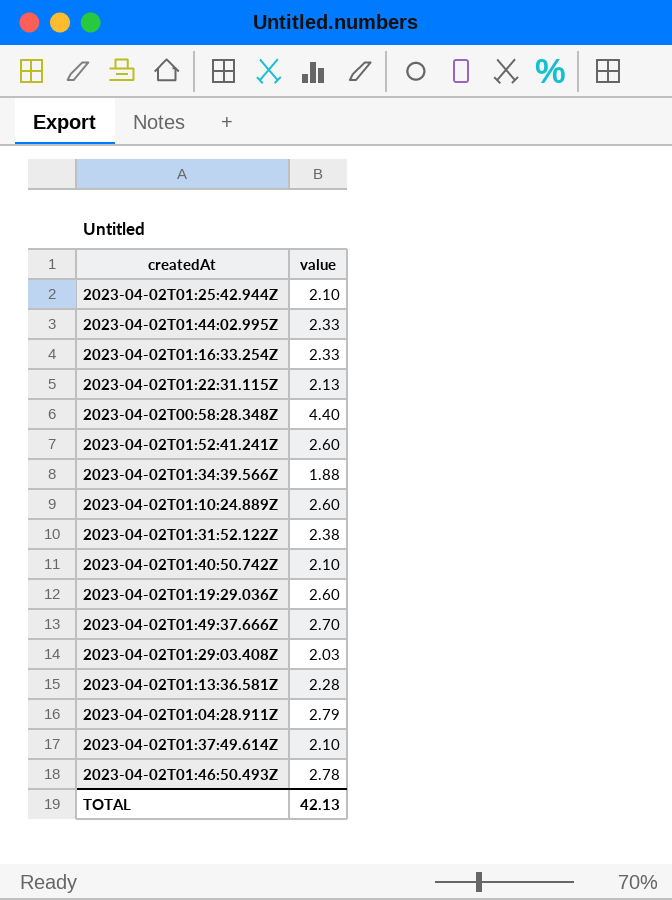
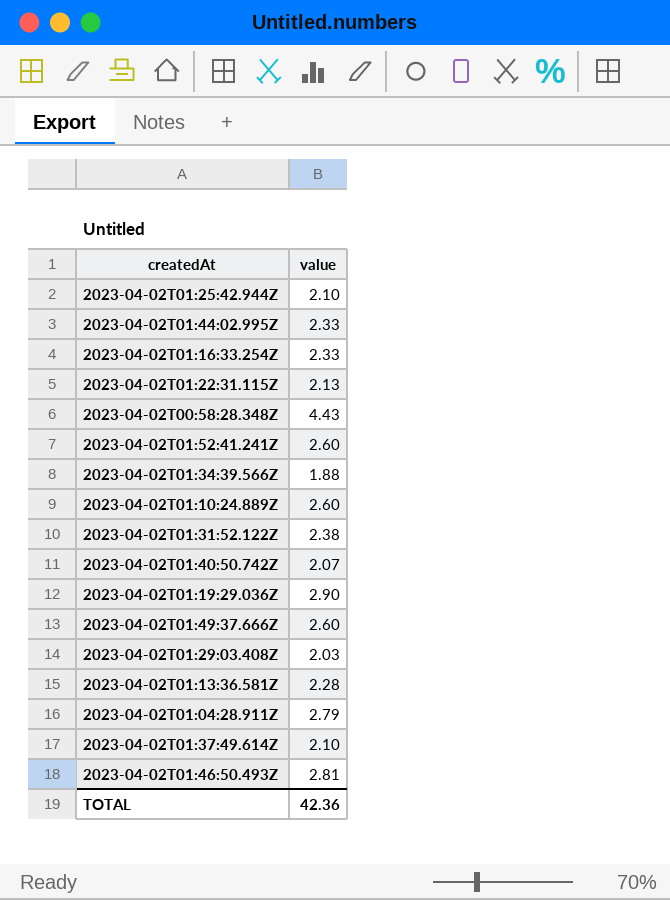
2023-04-02T00:58:28.348Z | value: 4.40 -> 4.43
2023-04-02T01:40:50.742Z | value: 2.10 -> 2.07
2023-04-02T01:19:29.036Z | value: 2.60 -> 2.90
2023-04-02T01:49:37.666Z | value: 2.70 -> 2.60
2023-04-02T01:46:50.493Z | value: 2.78 -> 2.81
TOTAL | value: 42.13 -> 42.36

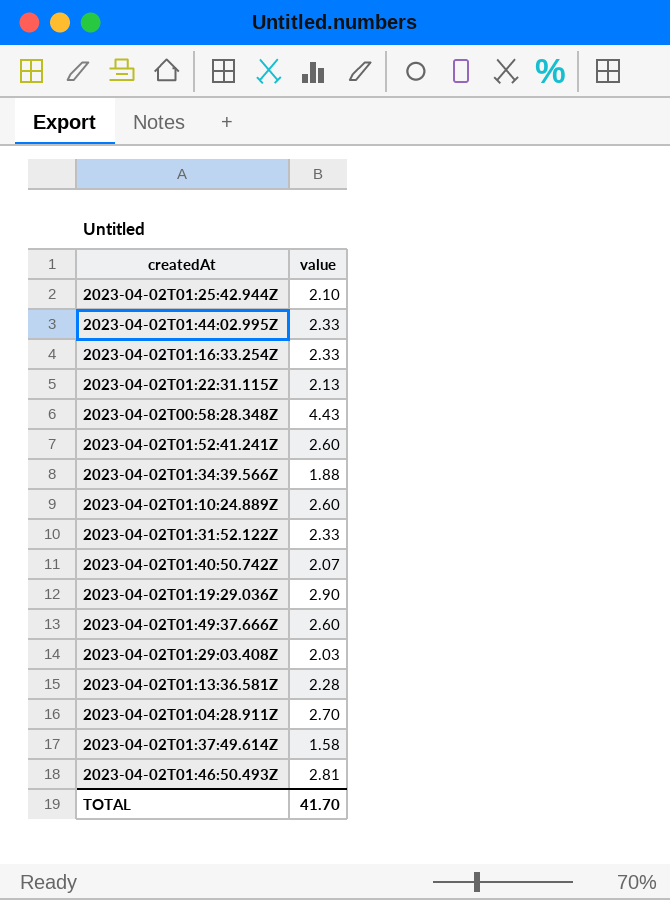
2023-04-02T01:31:52.122Z | value: 2.38 -> 2.33
2023-04-02T01:04:28.911Z | value: 2.79 -> 2.70
2023-04-02T01:37:49.614Z | value: 2.10 -> 1.58
TOTAL | value: 42.36 -> 41.70

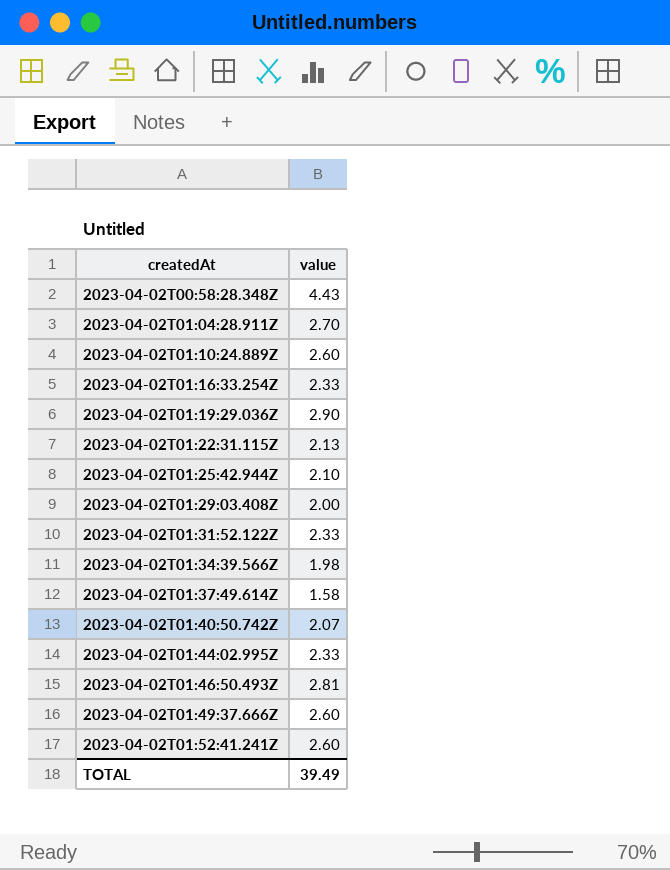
row order: none -> createdAt ascending
row 2023-04-02T01:13:36.581Z: 2.28 -> none
2023-04-02T01:29:03.408Z | value: 2.03 -> 2.00
2023-04-02T01:34:39.566Z | value: 1.88 -> 1.98
TOTAL | value: 41.70 -> 39.49

